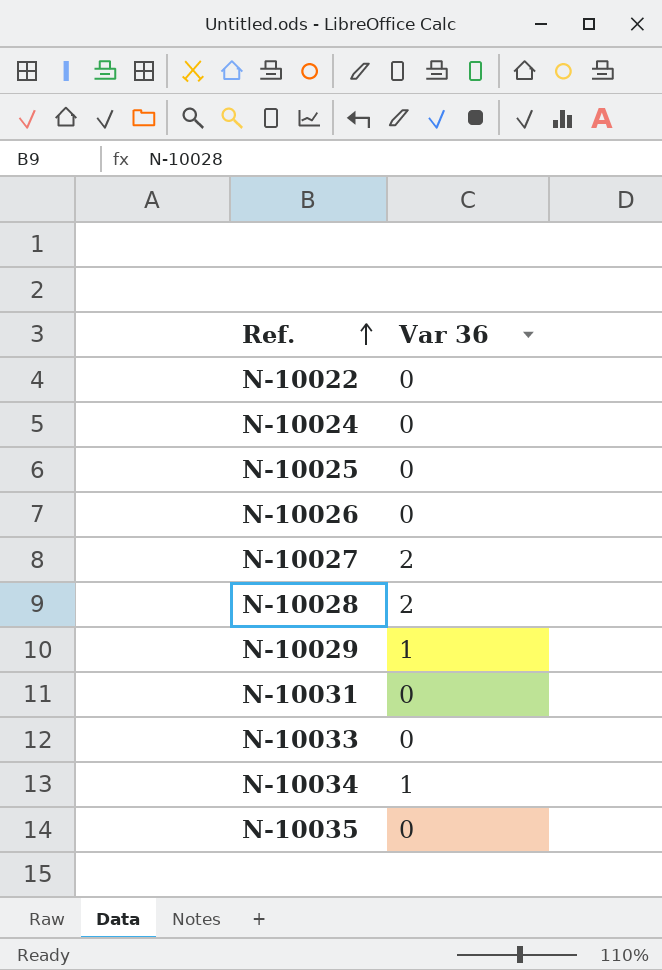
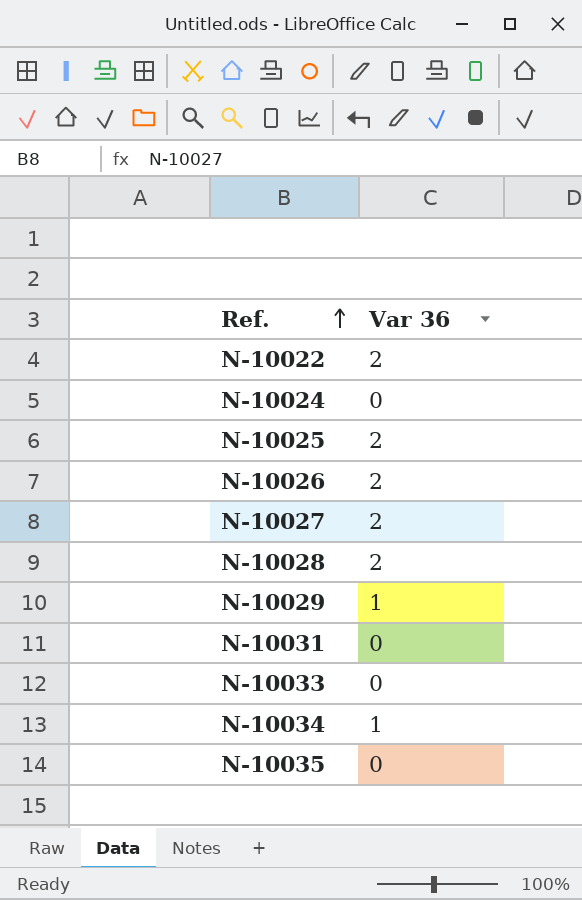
N-10022 | Var 36: 0 -> 2
N-10025 | Var 36: 0 -> 2
N-10026 | Var 36: 0 -> 2

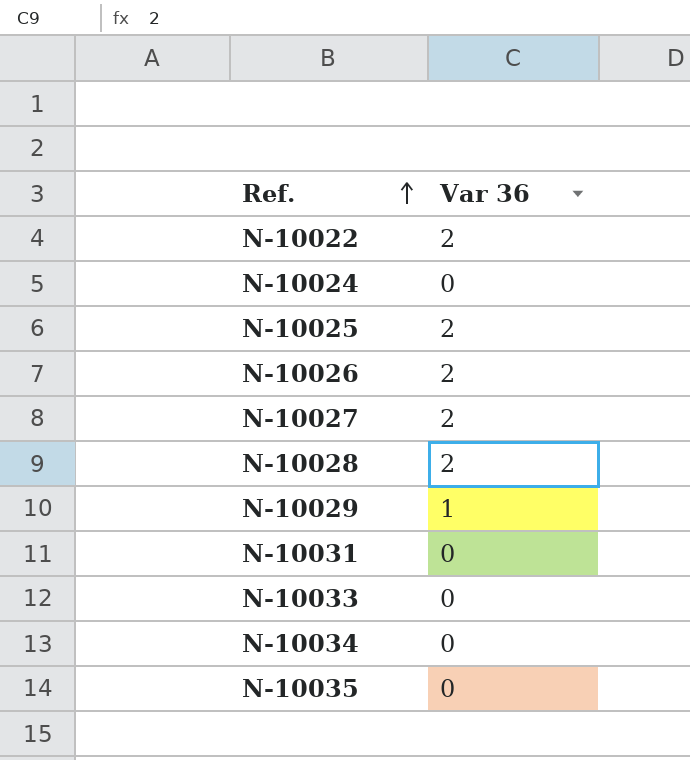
N-10034 | Var 36: 1 -> 0

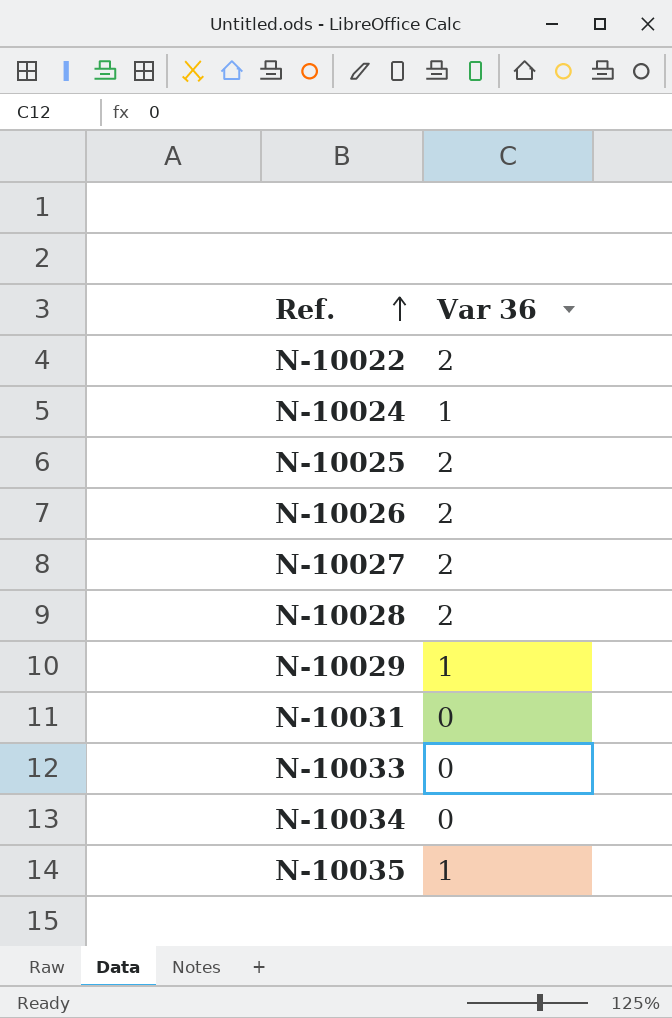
N-10024 | Var 36: 0 -> 1
N-10035 | Var 36: 0 -> 1

